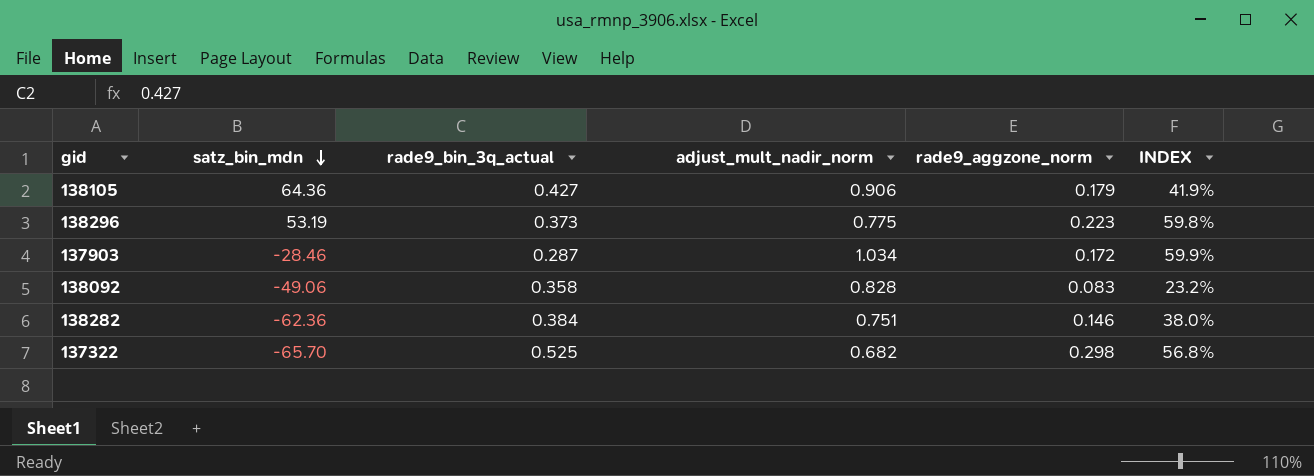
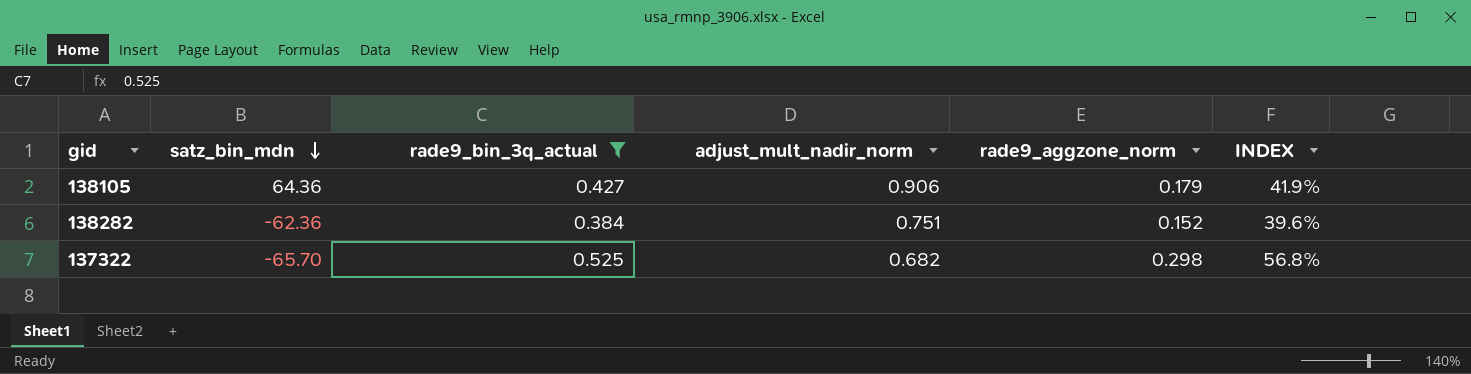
filter: none -> rade9_bin_3q_actual >= 0.384
138282 | rade9_aggzone_norm: 0.146 -> 0.152
138282 | INDEX: 38.0% -> 39.6%

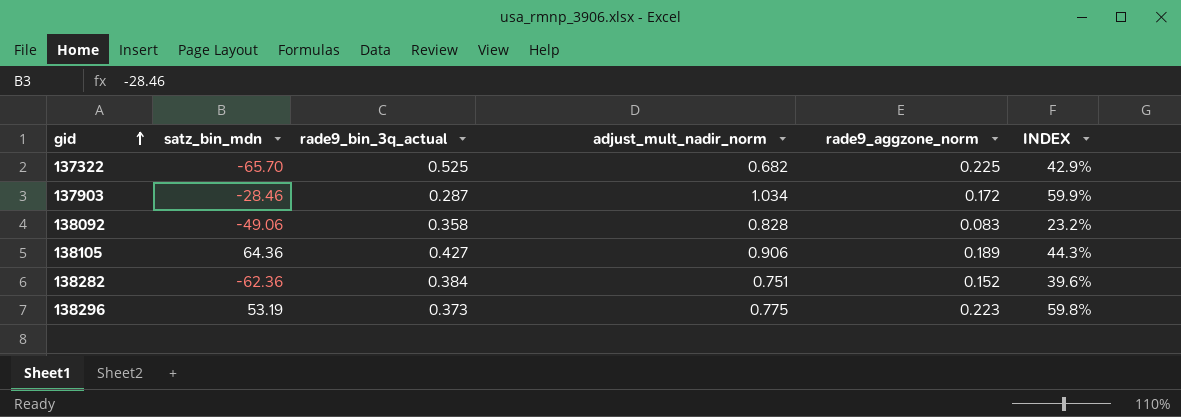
filter: rade9_bin_3q_actual >= 0.384 -> none
row order: satz_bin_mdn descending -> gid ascending
137322 | rade9_aggzone_norm: 0.298 -> 0.225
137322 | INDEX: 56.8% -> 42.9%
138105 | rade9_aggzone_norm: 0.179 -> 0.189
138105 | INDEX: 41.9% -> 44.3%

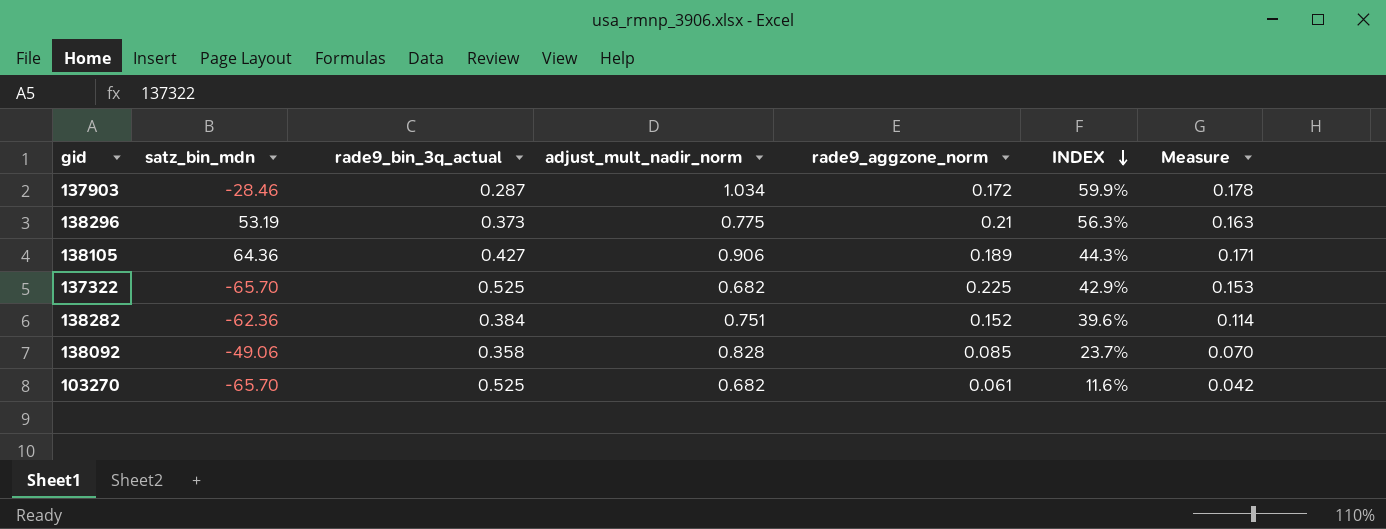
row order: gid ascending -> INDEX descending
column Measure | formula: none -> [adjust_mult_nadir_norm] * [rade9_aggzone_norm]
138296 | rade9_aggzone_norm: 0.223 -> 0.21
138296 | INDEX: 59.8% -> 56.3%
138092 | rade9_aggzone_norm: 0.083 -> 0.085
138092 | INDEX: 23.2% -> 23.7%
row 103270: none -> -65.70 | 0.525 | 0.682 | 0.061 | 11.6% | 0.042

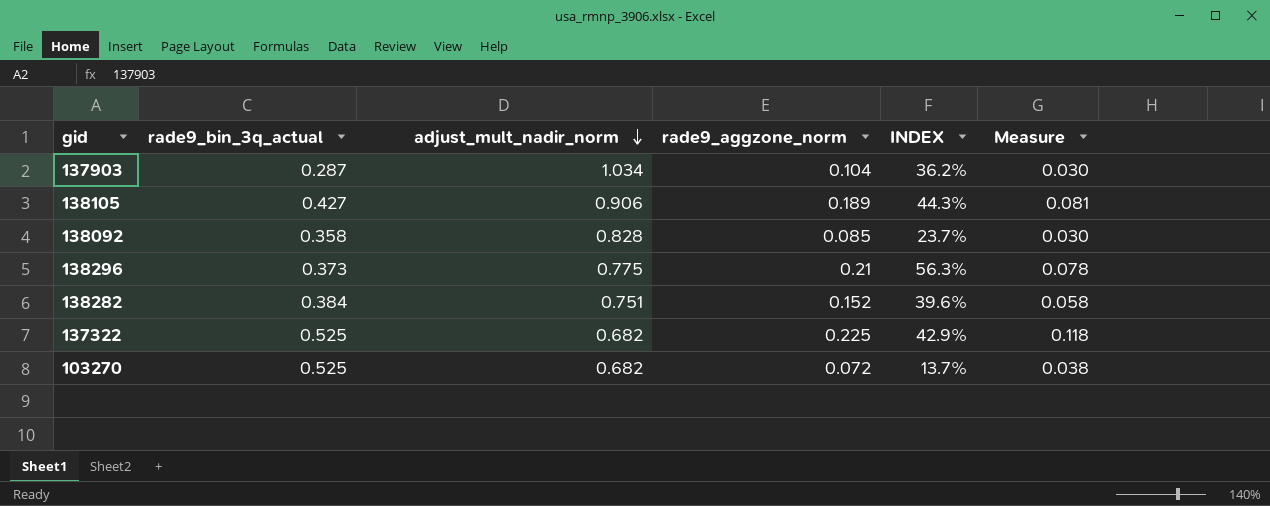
row order: INDEX descending -> adjust_mult_nadir_norm descending
column satz_bin_mdn | position: 2 -> none
column Measure | formula: [adjust_mult_nadir_norm] * [rade9_aggzone_norm] -> [rade9_bin_3q_actual] * [rade9_aggzone_norm]
137903 | rade9_aggzone_norm: 0.172 -> 0.104
137903 | INDEX: 59.9% -> 36.2%
103270 | rade9_aggzone_norm: 0.061 -> 0.072
103270 | INDEX: 11.6% -> 13.7%

